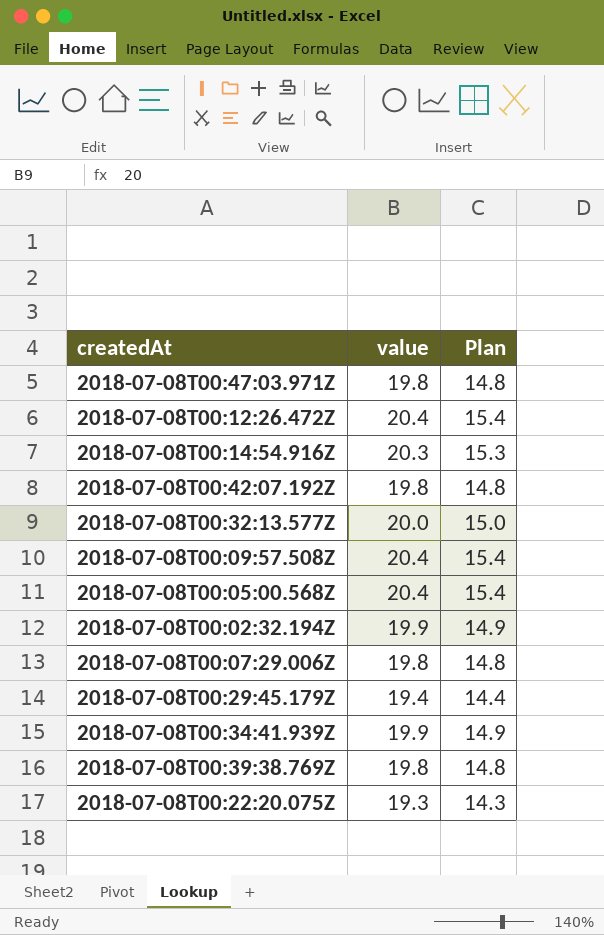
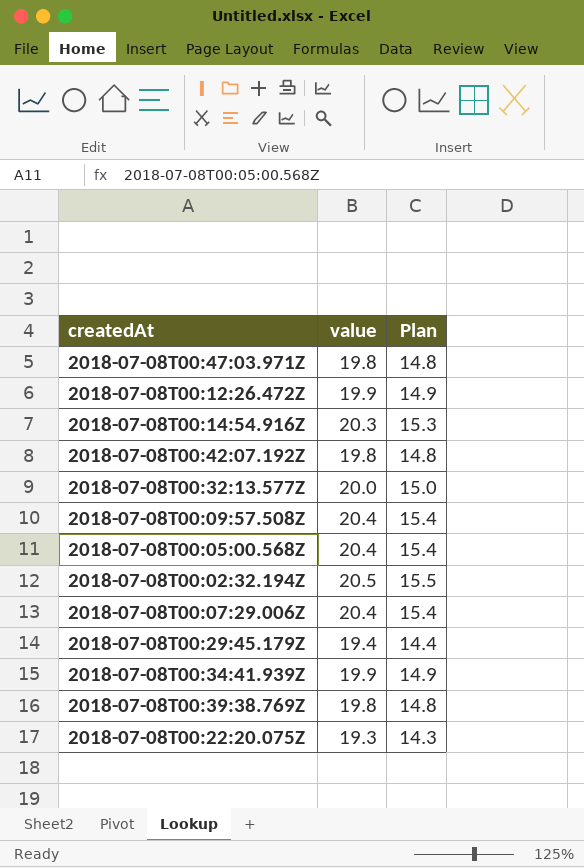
2018-07-08T00:12:26.472Z | value: 20.4 -> 19.9
2018-07-08T00:12:26.472Z | Plan: 15.4 -> 14.9
2018-07-08T00:02:32.194Z | value: 19.9 -> 20.5
2018-07-08T00:02:32.194Z | Plan: 14.9 -> 15.5
2018-07-08T00:07:29.006Z | value: 19.8 -> 20.4
2018-07-08T00:07:29.006Z | Plan: 14.8 -> 15.4

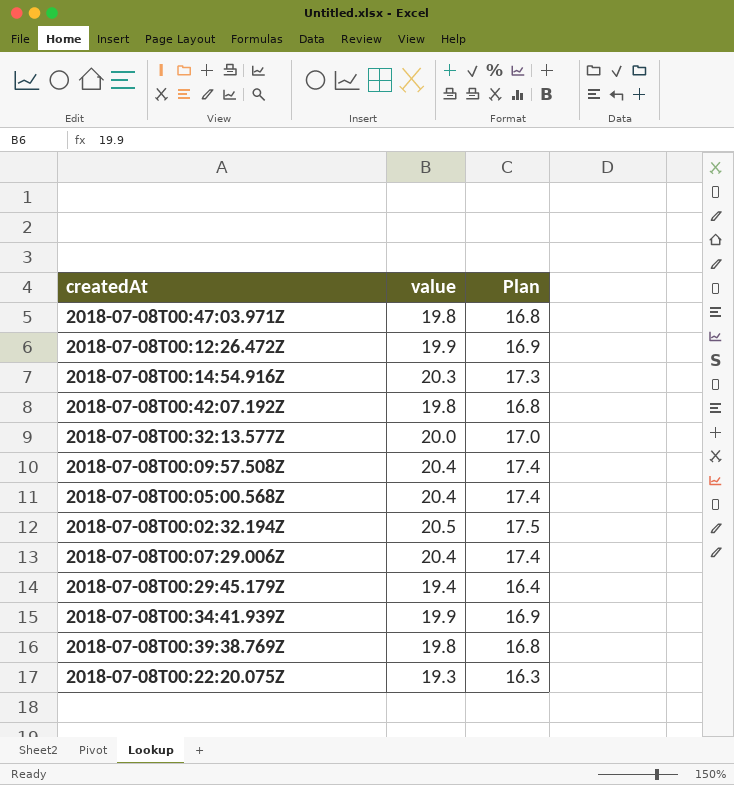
column Plan | formula: [value] - 5 -> [value] - 3

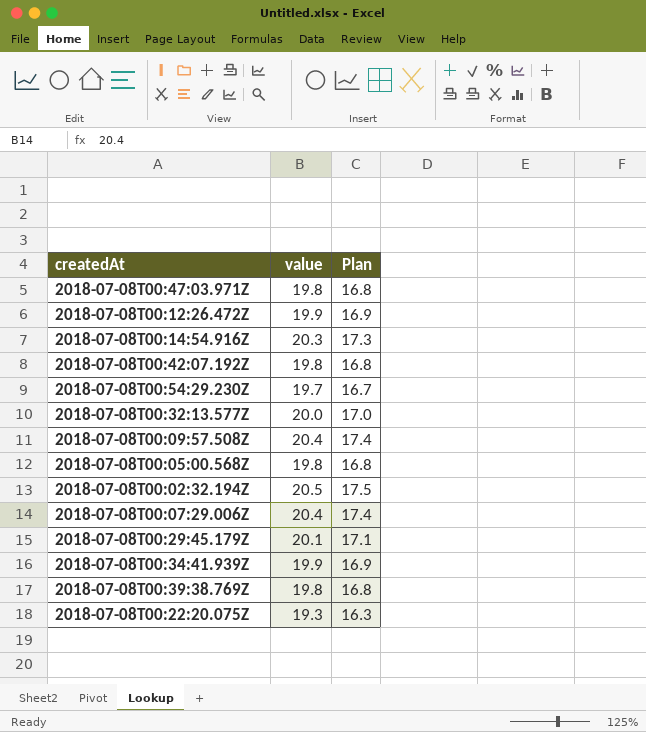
row 2018-07-08T00:54:29.230Z: none -> 19.7 | 16.7
2018-07-08T00:05:00.568Z | value: 20.4 -> 19.8
2018-07-08T00:05:00.568Z | Plan: 17.4 -> 16.8
2018-07-08T00:29:45.179Z | value: 19.4 -> 20.1
2018-07-08T00:29:45.179Z | Plan: 16.4 -> 17.1

